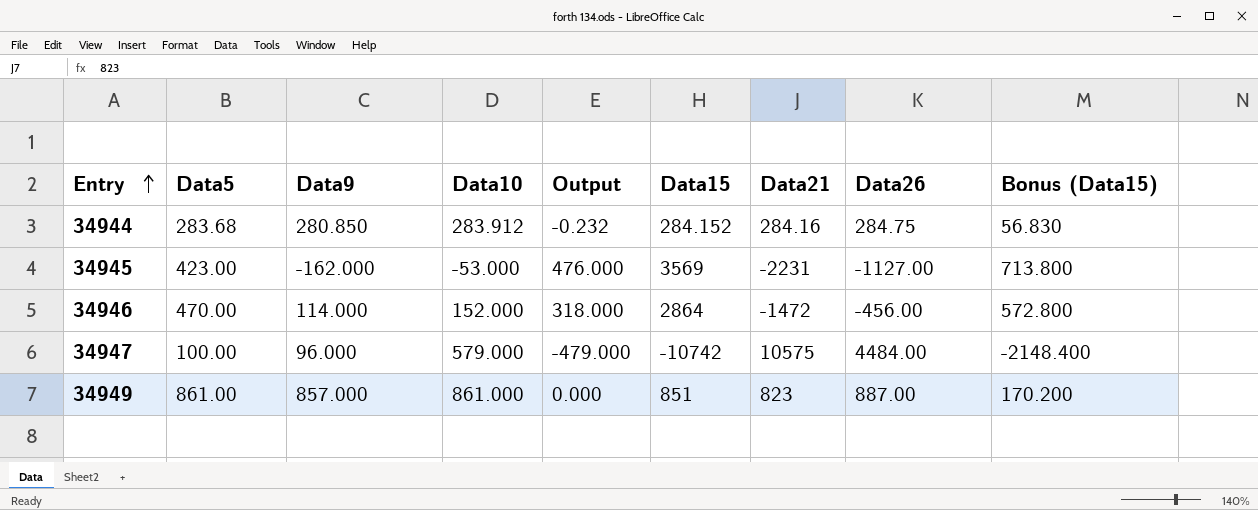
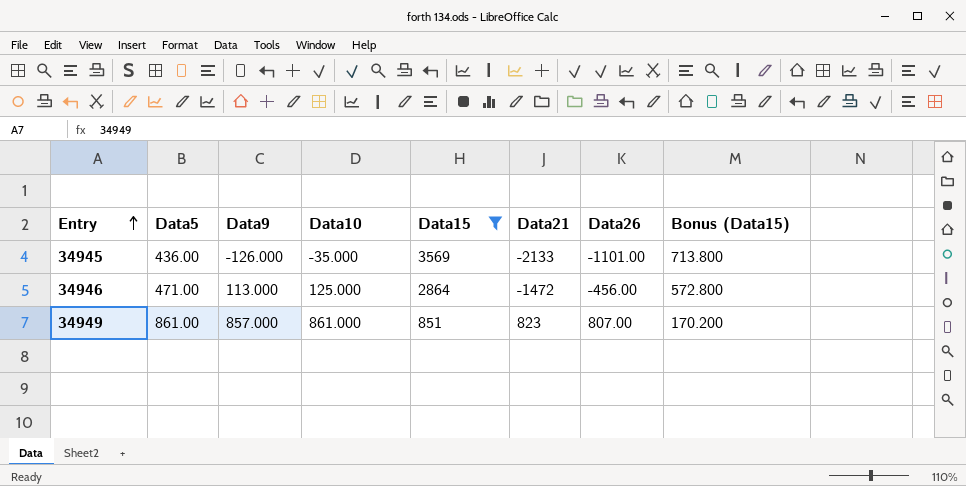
filter: none -> Data15 >= 851
column Output | formula: [Data5] - [Data10] -> none
34945 | Data5: 423.00 -> 436.00
34945 | Data9: -162.000 -> -126.000
34945 | Data10: -53.000 -> -35.000
34945 | Data21: -2231 -> -2133
34945 | Data26: -1127.00 -> -1101.00
34946 | Data5: 470.00 -> 471.00
34946 | Data9: 114.000 -> 113.000
34946 | Data10: 152.000 -> 125.000
34949 | Data26: 887.00 -> 807.00

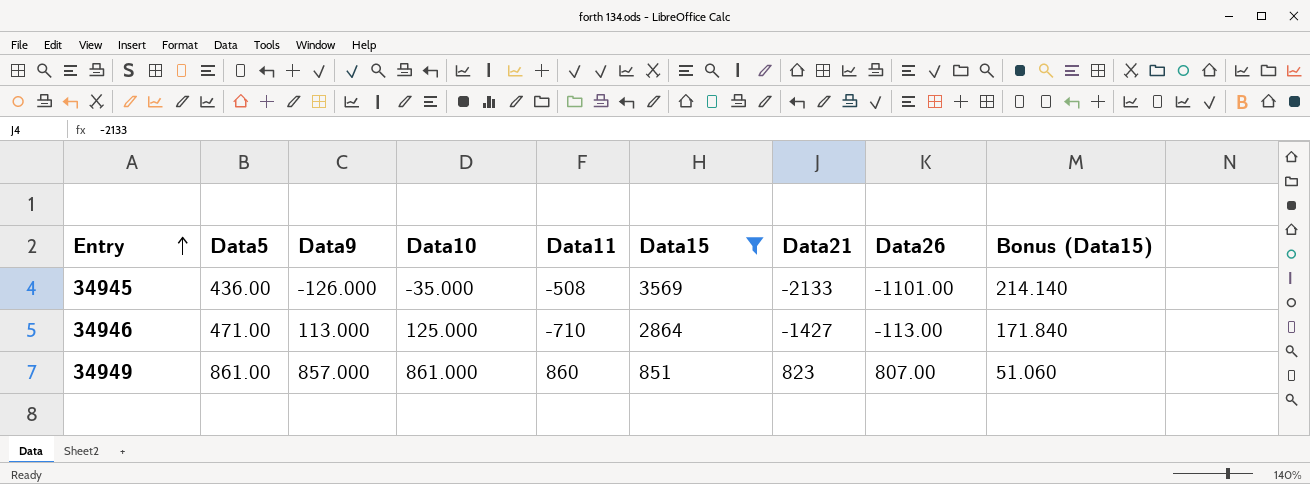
column Data11 | position: none -> 5
column Bonus (Data15) | formula: [Data15] * 0.2 -> [Data15] * 0.06
34946 | Data21: -1472 -> -1427
34946 | Data26: -456.00 -> -113.00

